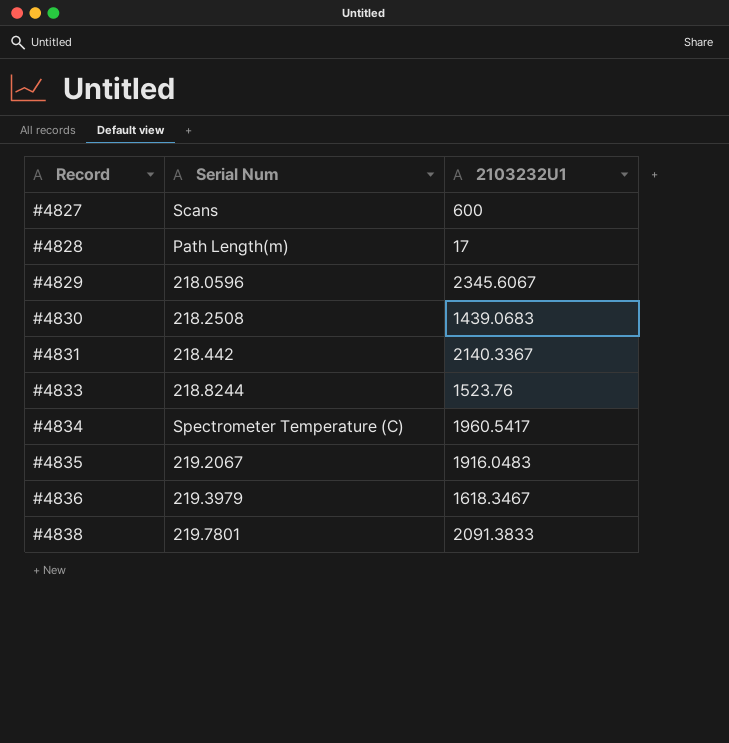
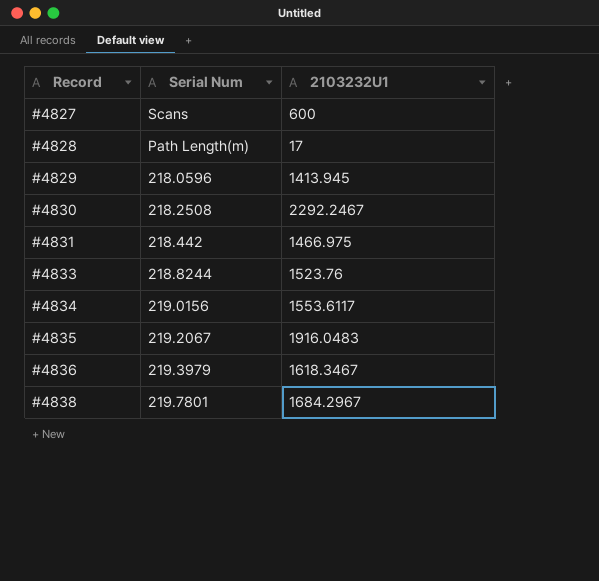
#4829 | 2103232U1: 2345.6067 -> 1413.945
#4830 | 2103232U1: 1439.0683 -> 2292.2467
#4831 | 2103232U1: 2140.3367 -> 1466.975
#4834 | Serial Num: Spectrometer Temperature (C) -> 219.0156
#4834 | 2103232U1: 1960.5417 -> 1553.6117
#4838 | 2103232U1: 2091.3833 -> 1684.2967

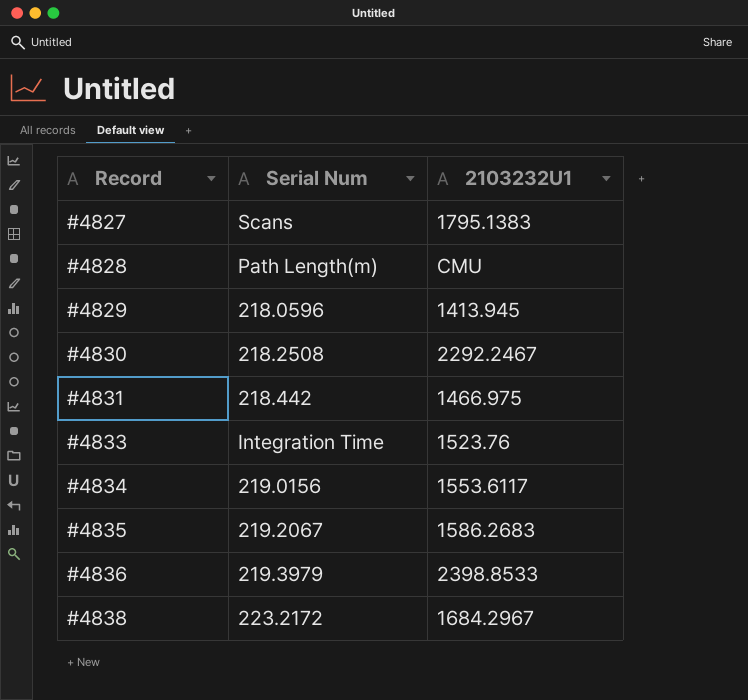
#4827 | 2103232U1: 600 -> 1795.1383
#4828 | 2103232U1: 17 -> CMU
#4833 | Serial Num: 218.8244 -> Integration Time
#4835 | 2103232U1: 1916.0483 -> 1586.2683
#4836 | 2103232U1: 1618.3467 -> 2398.8533
#4838 | Serial Num: 219.7801 -> 223.2172

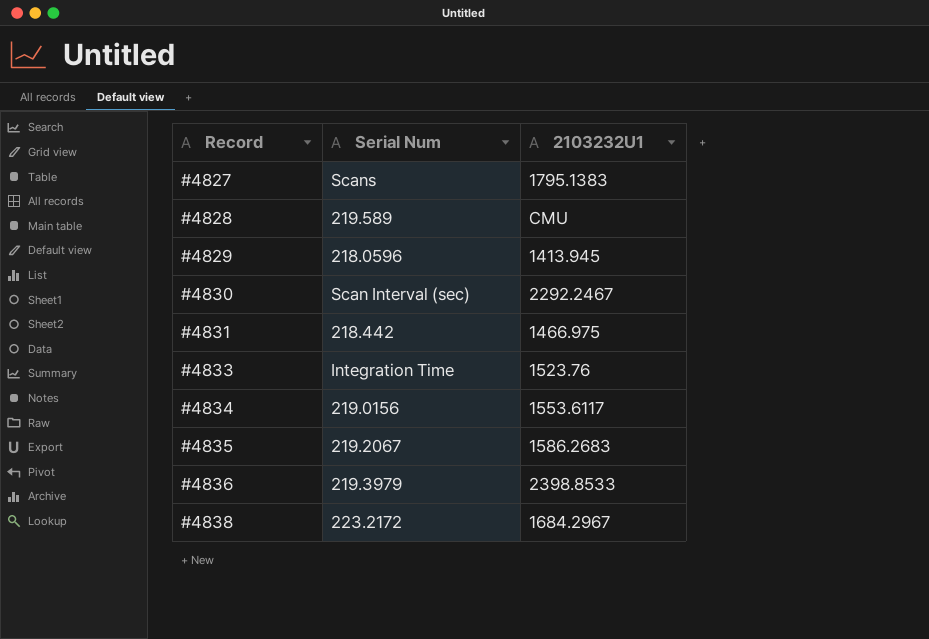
#4828 | Serial Num: Path Length(m) -> 219.589
#4830 | Serial Num: 218.2508 -> Scan Interval (sec)

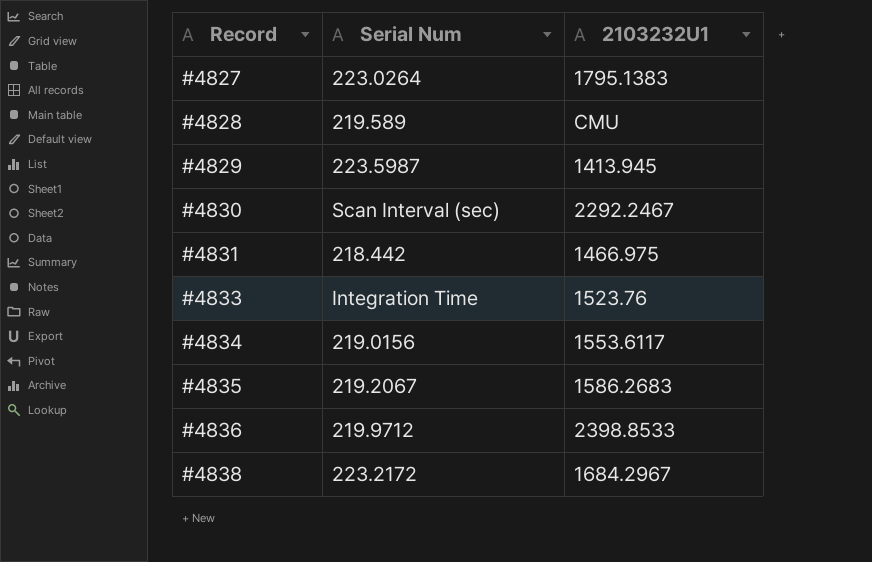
#4827 | Serial Num: Scans -> 223.0264
#4829 | Serial Num: 218.0596 -> 223.5987
#4836 | Serial Num: 219.3979 -> 219.9712

